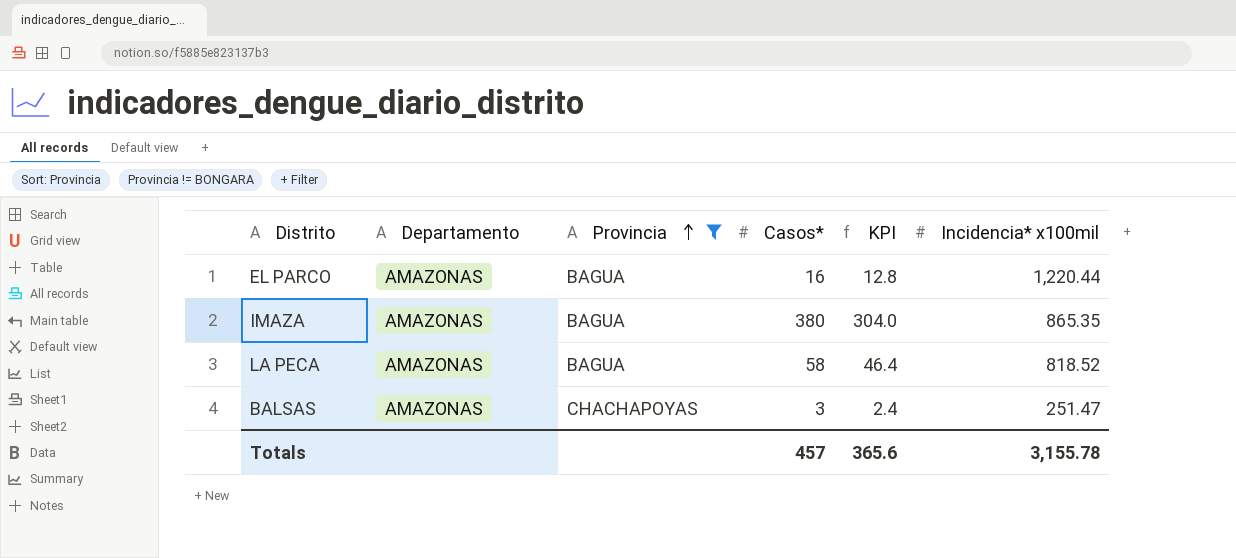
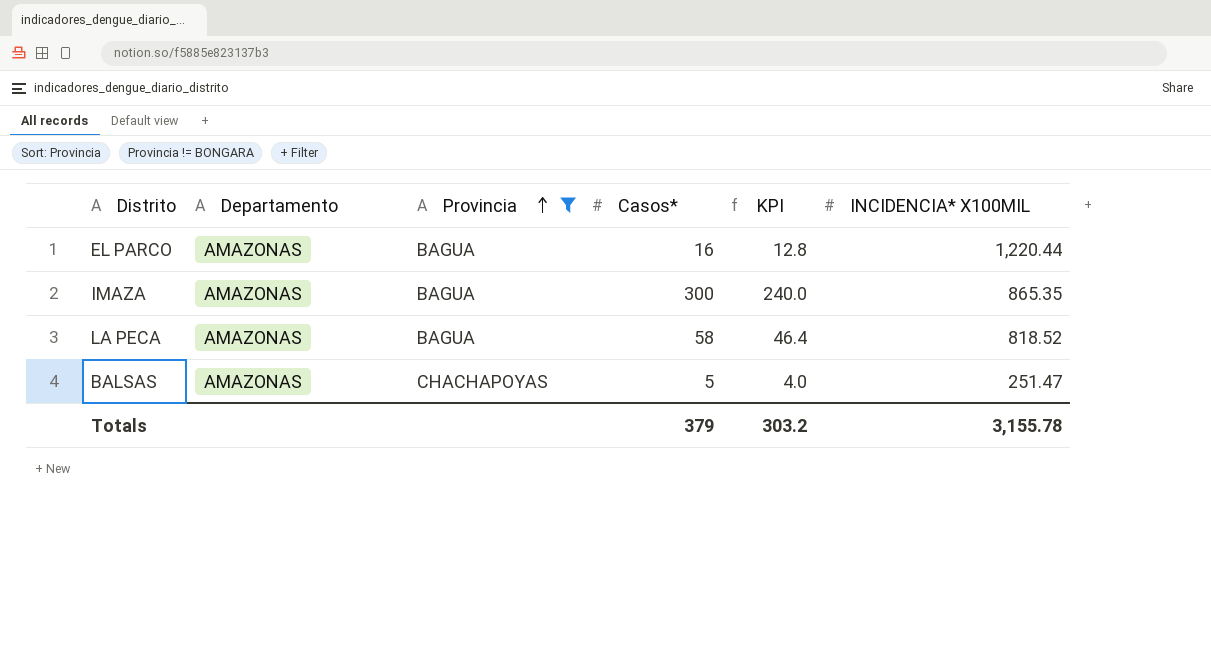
column name: Incidencia* x100mil -> INCIDENCIA* X100MIL
IMAZA | Casos*: 380 -> 300
IMAZA | KPI: 304.0 -> 240.0
BALSAS | Casos*: 3 -> 5
BALSAS | KPI: 2.4 -> 4.0
Totals | Casos*: 457 -> 379
Totals | KPI: 365.6 -> 303.2

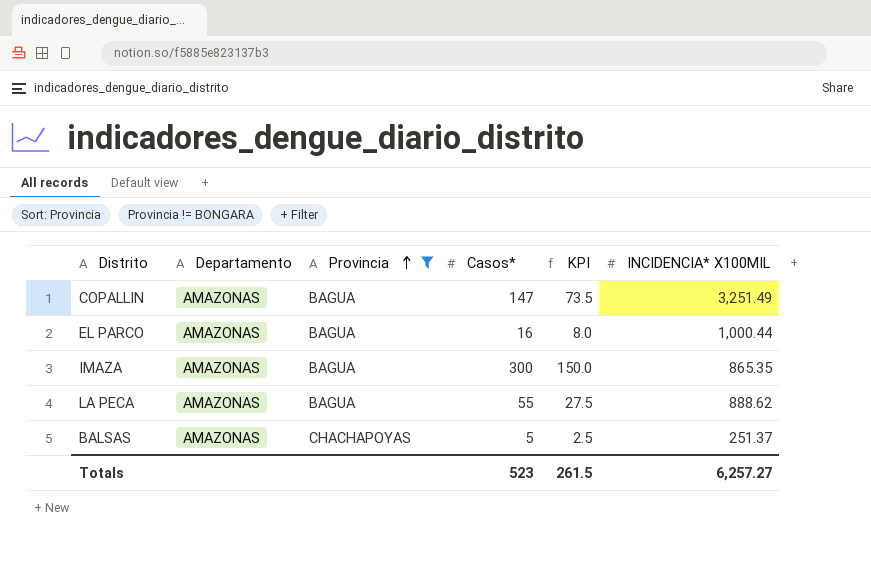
column KPI | formula: [Casos*] * 0.8 -> [Casos*] * 0.5
row COPALLIN: none -> AMAZONAS | BAGUA | 147 | 73.5 | 3,251.49
EL PARCO | INCIDENCIA* X100MIL: 1,220.44 -> 1,000.44
LA PECA | Casos*: 58 -> 55
LA PECA | INCIDENCIA* X100MIL: 818.52 -> 888.62
BALSAS | INCIDENCIA* X100MIL: 251.47 -> 251.37
Totals | Casos*: 379 -> 523
Totals | KPI: 303.2 -> 261.5
Totals | INCIDENCIA* X100MIL: 3,155.78 -> 6,257.27

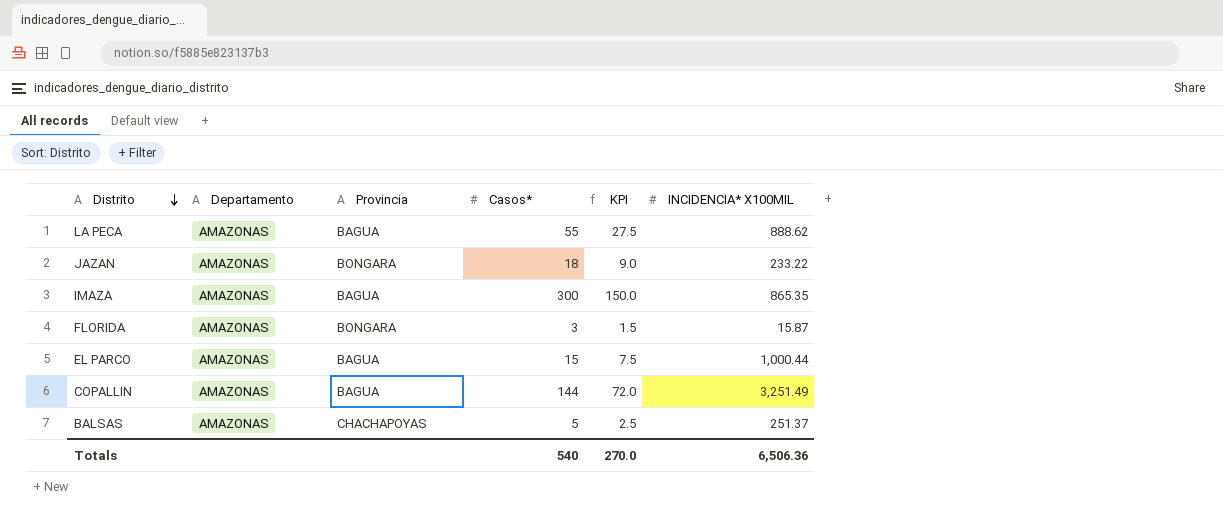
filter: Provincia != BONGARA -> none
row order: Provincia ascending -> Distrito descending
EL PARCO | Casos*: 16 -> 15
EL PARCO | KPI: 8.0 -> 7.5
COPALLIN | Casos*: 147 -> 144
COPALLIN | KPI: 73.5 -> 72.0
Totals | Casos*: 523 -> 540
Totals | KPI: 261.5 -> 270.0
Totals | INCIDENCIA* X100MIL: 6,257.27 -> 6,506.36

